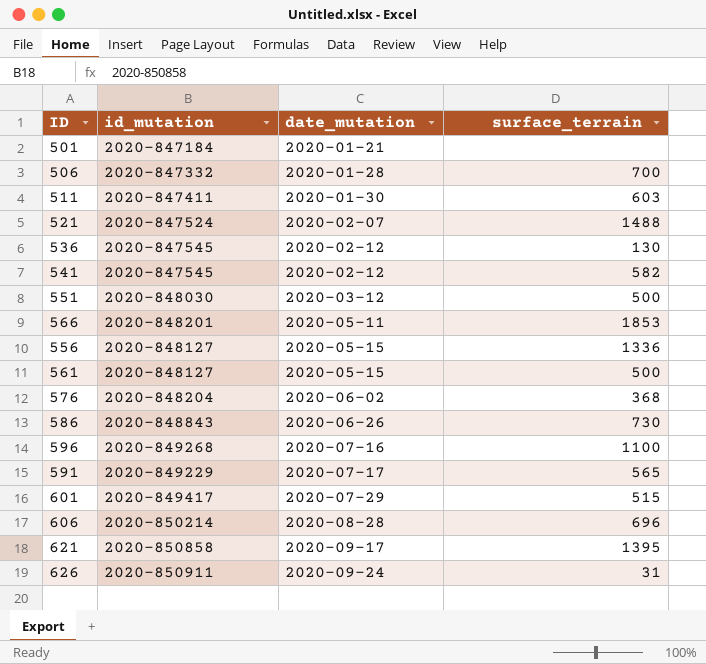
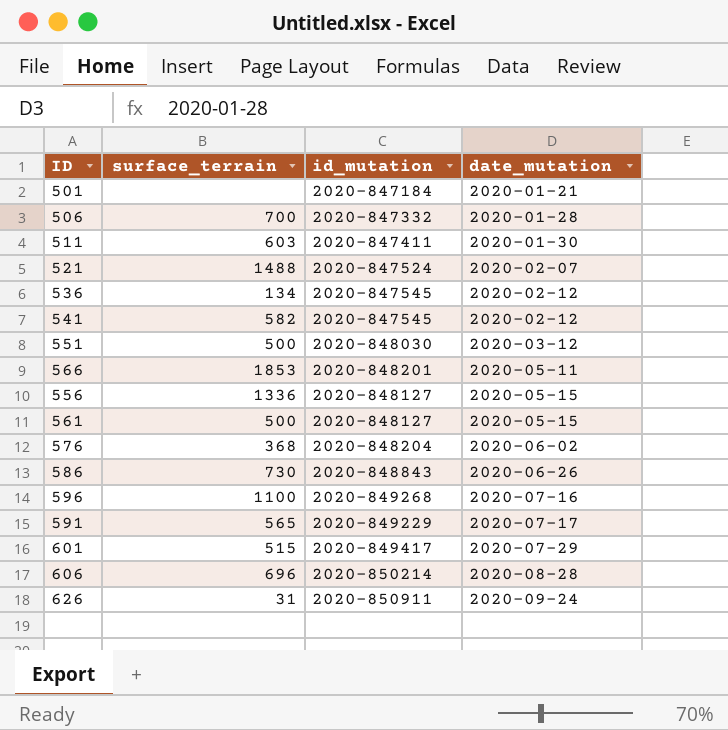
column surface_terrain | position: 4 -> 2
row 621: 2020-850858 | 2020-09-17 | 1395 -> none
536 | surface_terrain: 130 -> 134

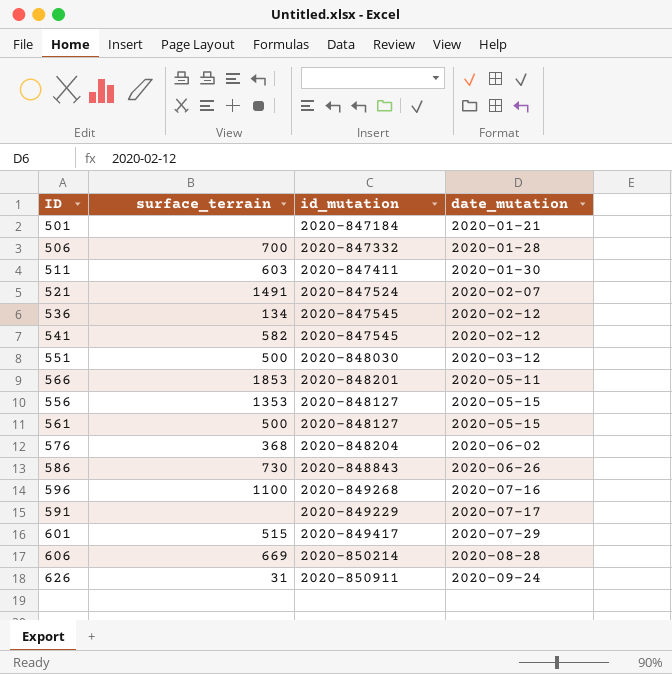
521 | surface_terrain: 1488 -> 1491
556 | surface_terrain: 1336 -> 1353
591 | surface_terrain: 565 -> none
606 | surface_terrain: 696 -> 669

